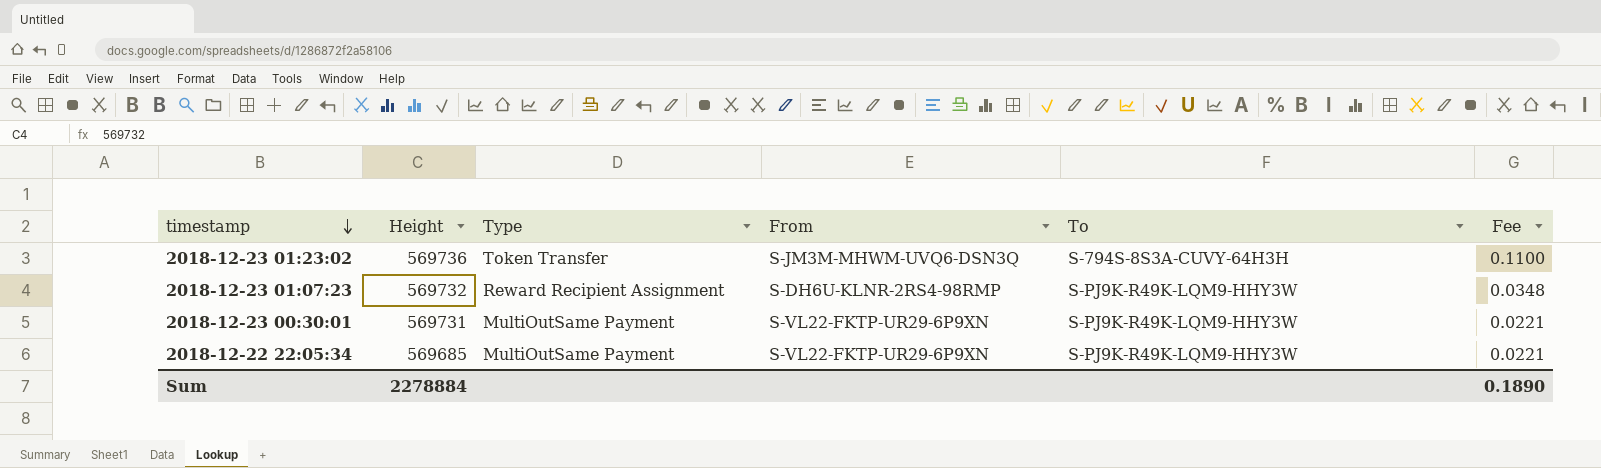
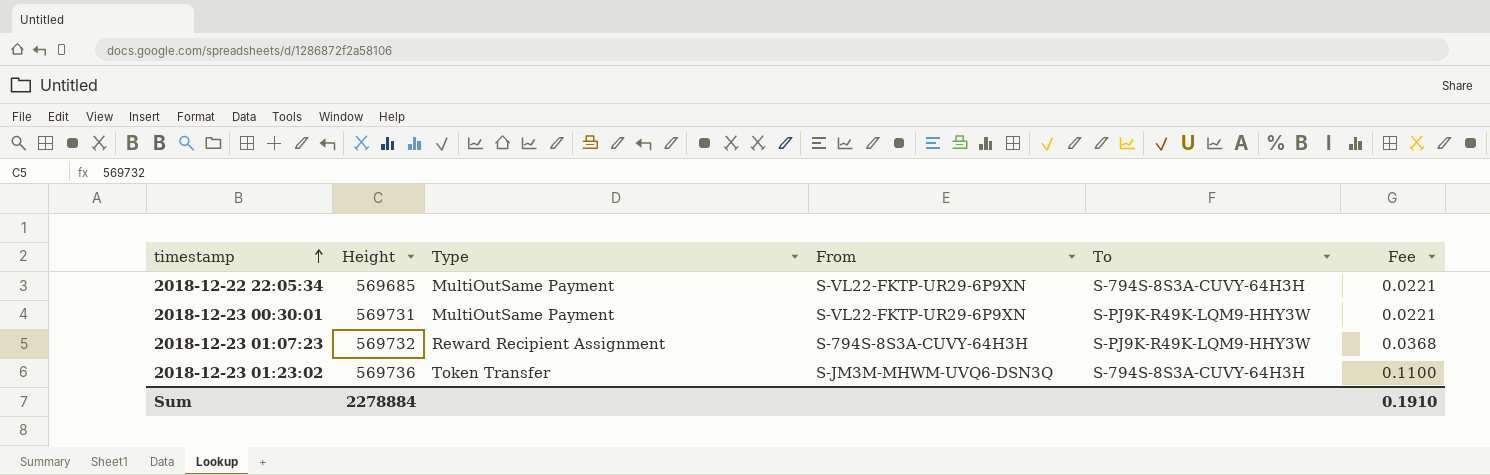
row order: timestamp descending -> timestamp ascending
2018-12-22 22:05:34 | To: S-PJ9K-R49K-LQM9-HHY3W -> S-794S-8S3A-CUVY-64H3H
2018-12-23 01:07:23 | From: S-DH6U-KLNR-2RS4-98RMP -> S-794S-8S3A-CUVY-64H3H
2018-12-23 01:07:23 | Fee: 0.0348 -> 0.0368
Sum | Fee: 0.1890 -> 0.1910

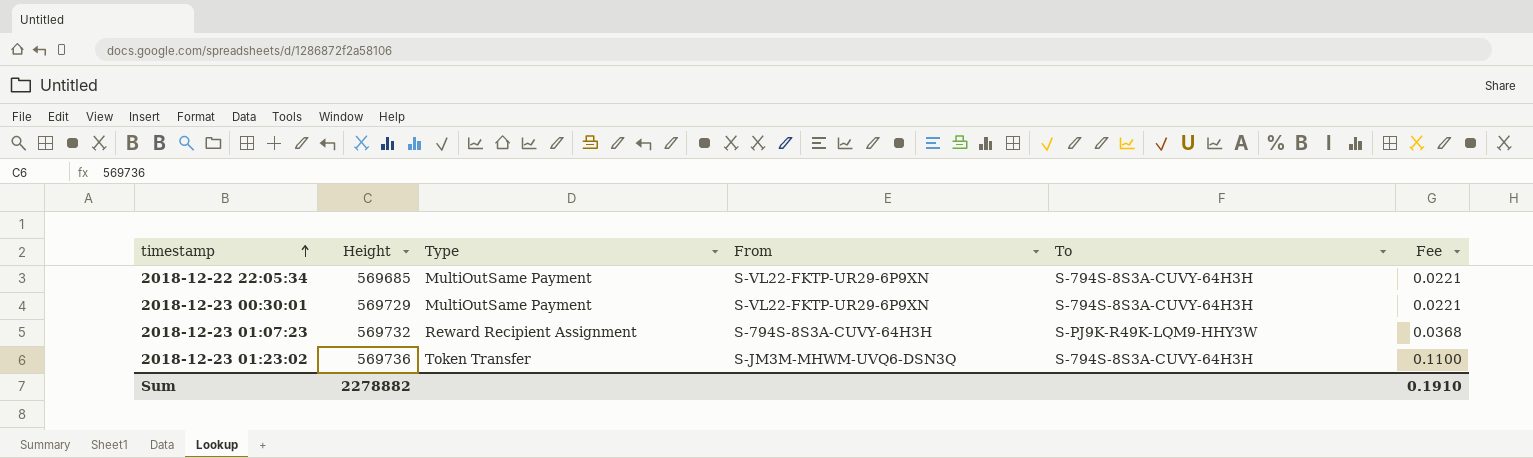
2018-12-23 00:30:01 | Height: 569731 -> 569729
2018-12-23 00:30:01 | To: S-PJ9K-R49K-LQM9-HHY3W -> S-794S-8S3A-CUVY-64H3H
Sum | Height: 2278884 -> 2278882

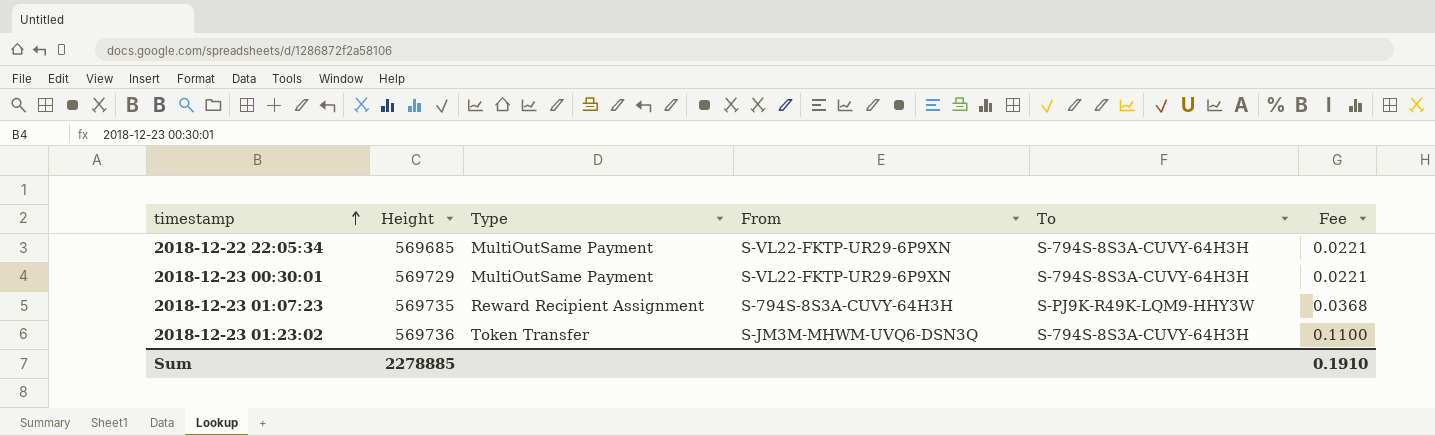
2018-12-23 01:07:23 | Height: 569732 -> 569735
Sum | Height: 2278882 -> 2278885

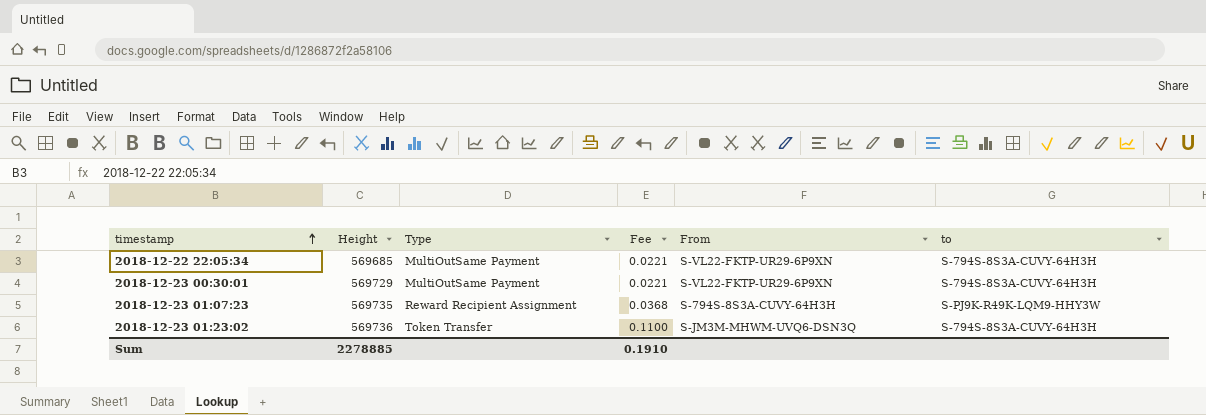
column Fee | position: 6 -> 4
column name: To -> to

